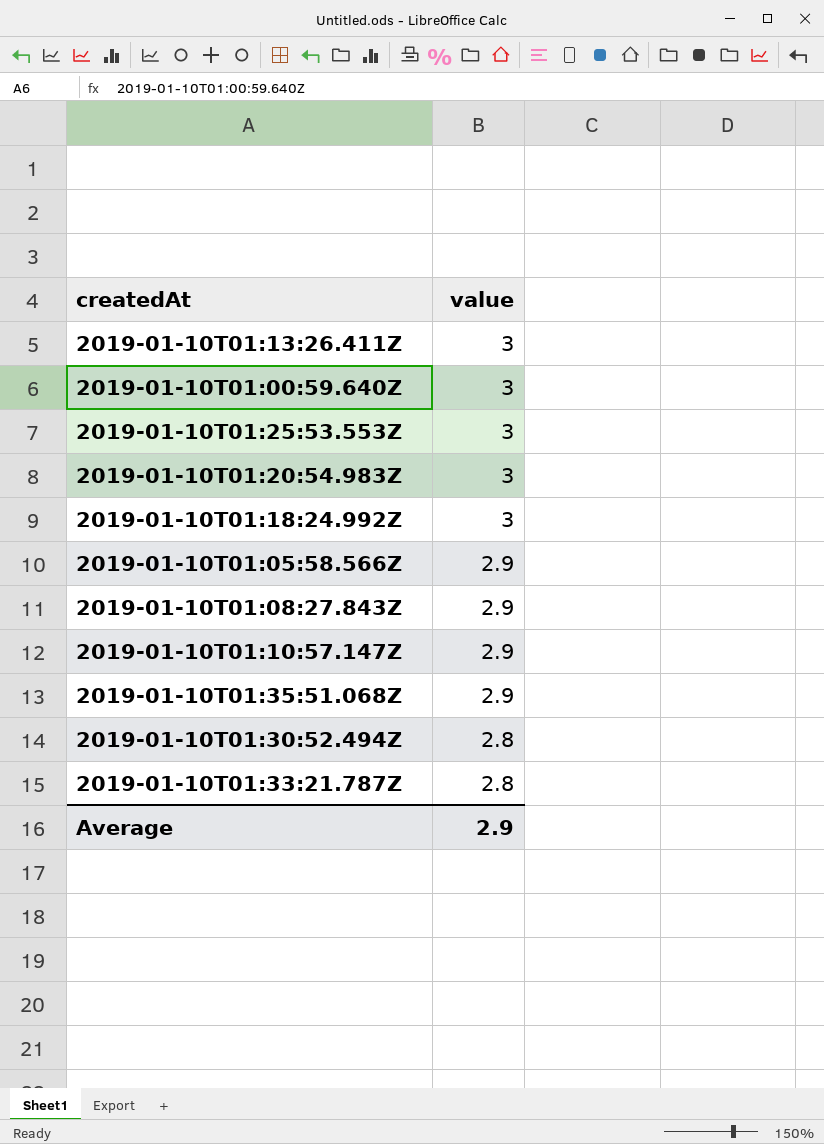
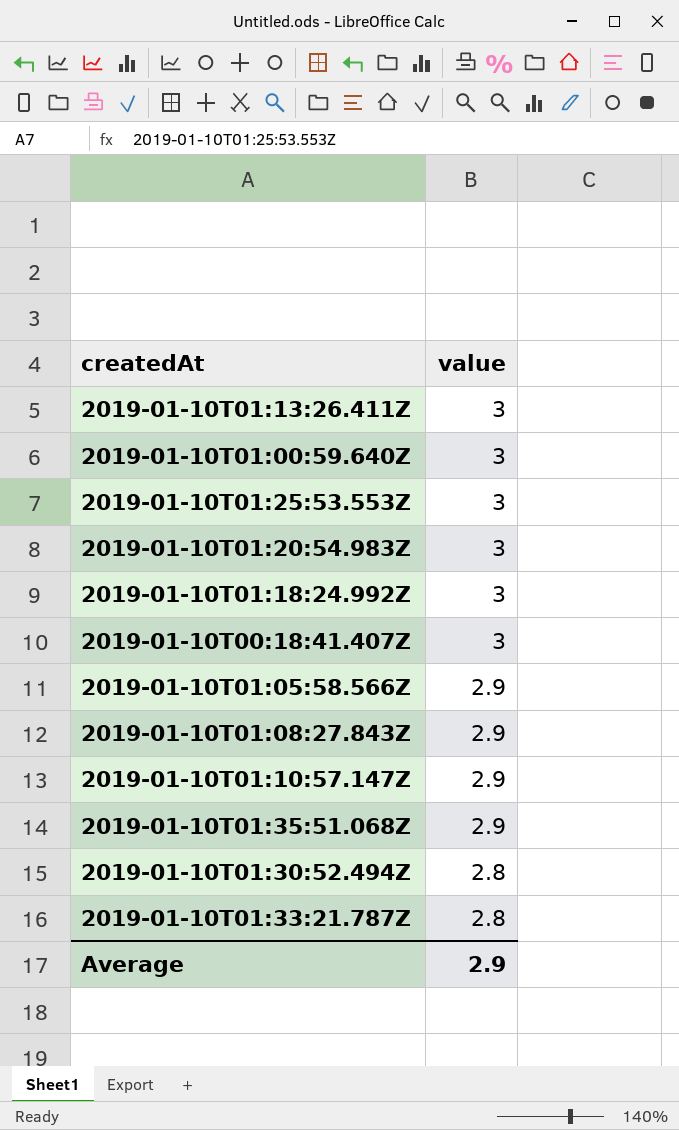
row 2019-01-10T00:18:41.407Z: none -> 3

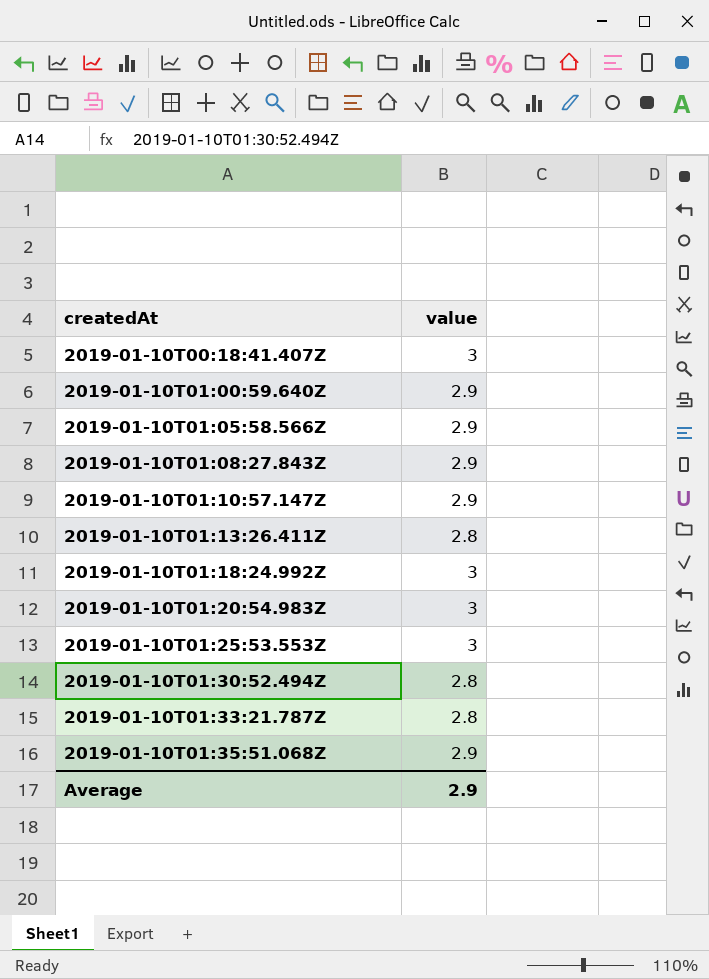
row order: value descending -> createdAt ascending
2019-01-10T01:00:59.640Z | value: 3 -> 2.9
2019-01-10T01:13:26.411Z | value: 3 -> 2.8

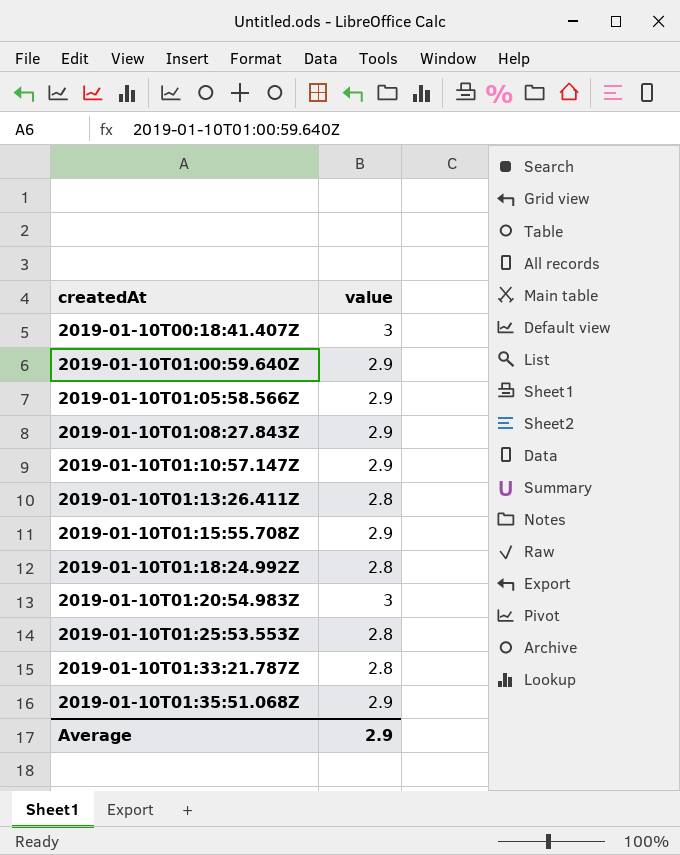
row 2019-01-10T01:30:52.494Z: 2.8 -> none
row 2019-01-10T01:15:55.708Z: none -> 2.9
2019-01-10T01:18:24.992Z | value: 3 -> 2.8
2019-01-10T01:25:53.553Z | value: 3 -> 2.8

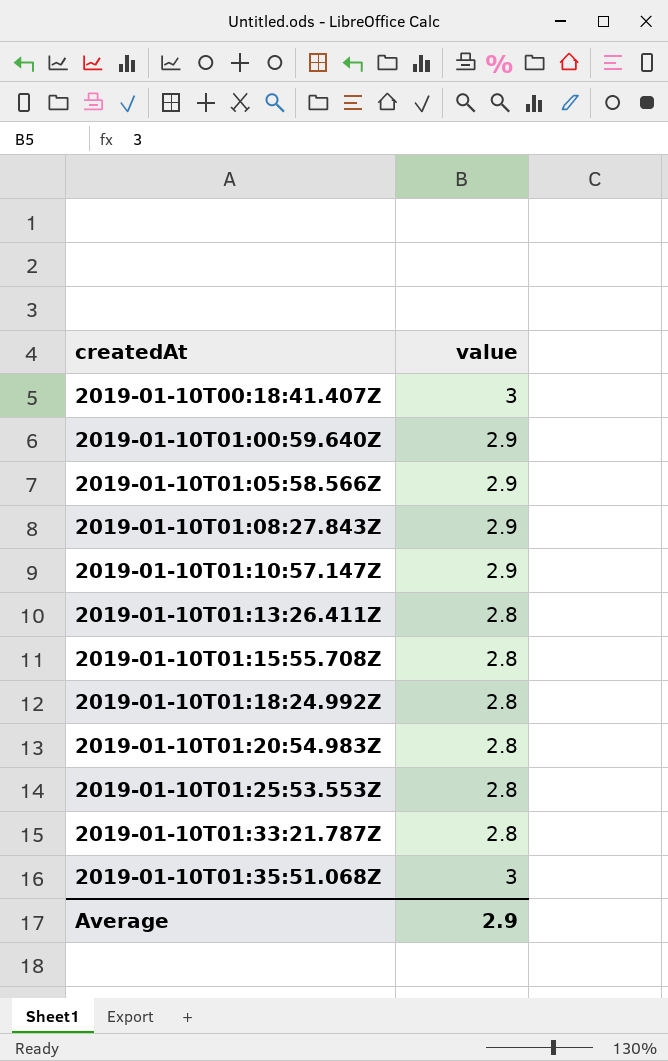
2019-01-10T01:15:55.708Z | value: 2.9 -> 2.8
2019-01-10T01:20:54.983Z | value: 3 -> 2.8
2019-01-10T01:35:51.068Z | value: 2.9 -> 3

